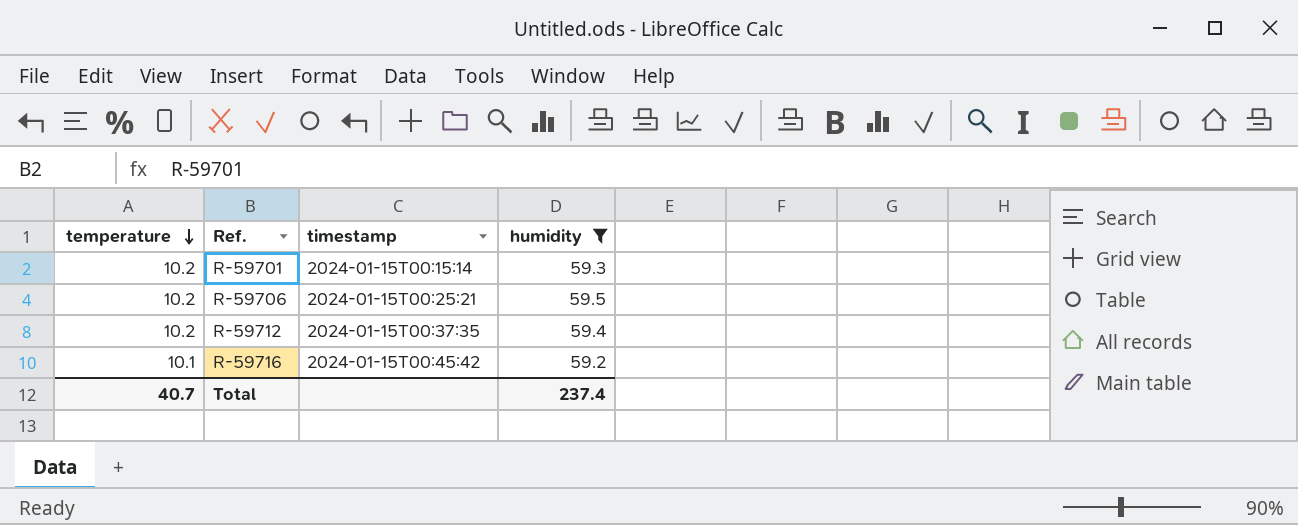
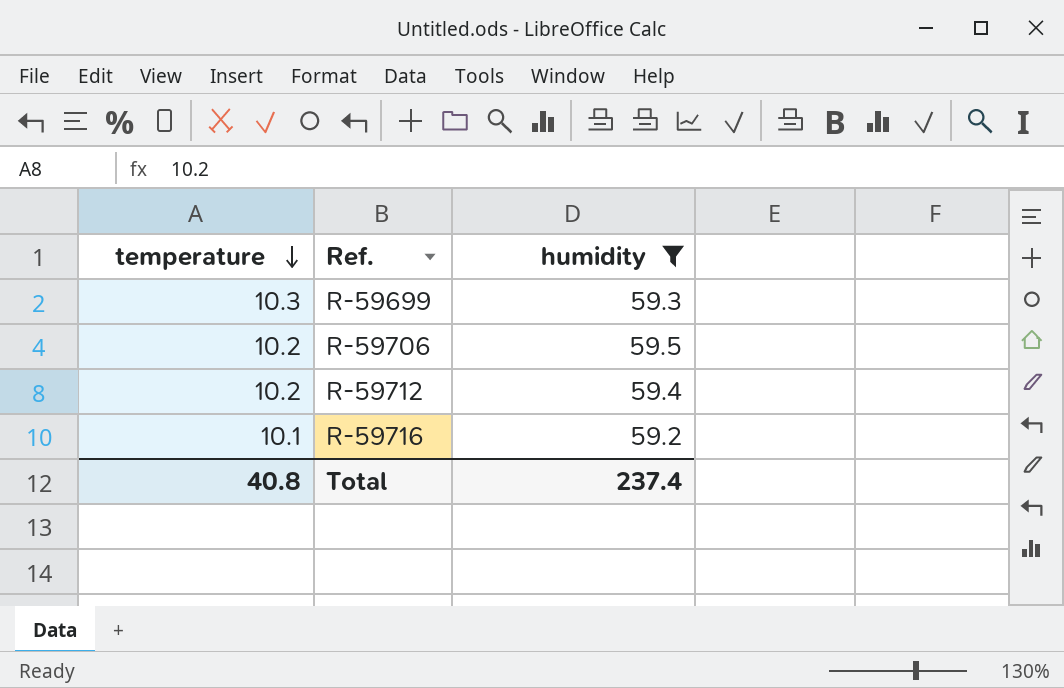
column timestamp | position: 3 -> none
row R-59701: 10.2 | 2024-01-15T00:15:14 | 59.3 -> none
row R-59699: none -> 10.3 | 59.3
Total | temperature: 40.7 -> 40.8

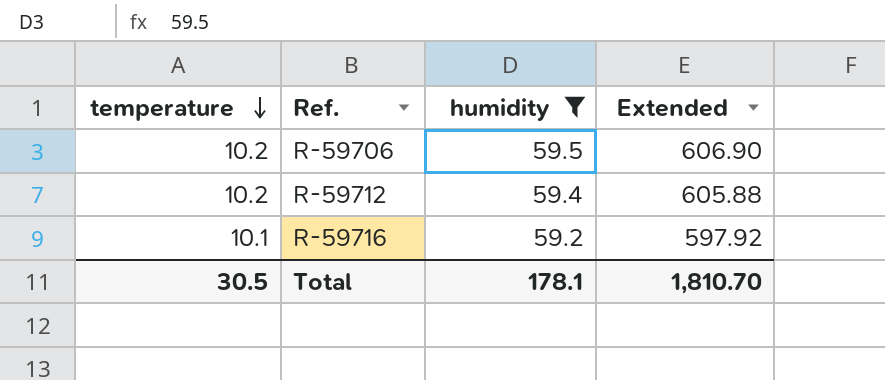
column Extended | formula: none -> [temperature] * [humidity]
row R-59699: 10.3 | 59.3 -> none
Total | temperature: 40.8 -> 30.5
Total | humidity: 237.4 -> 178.1

